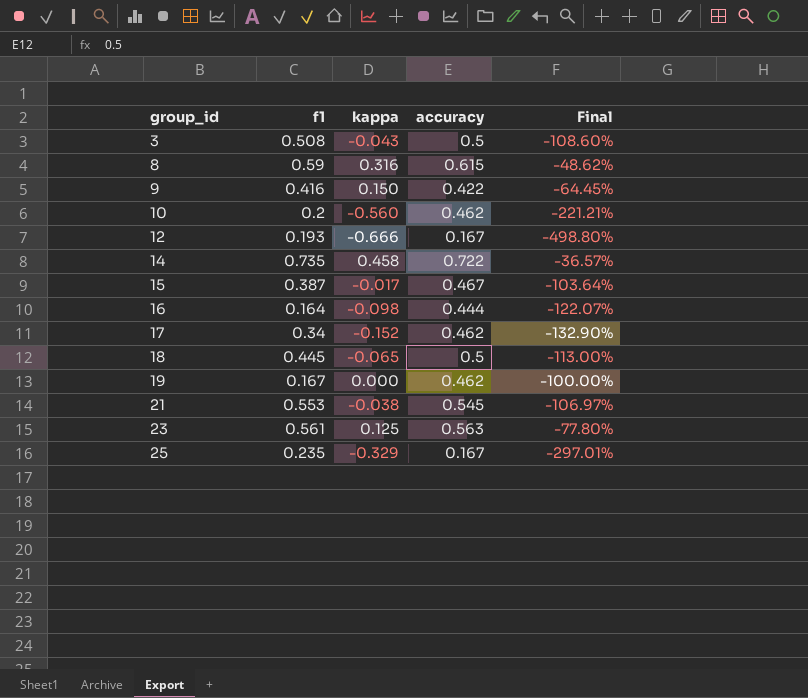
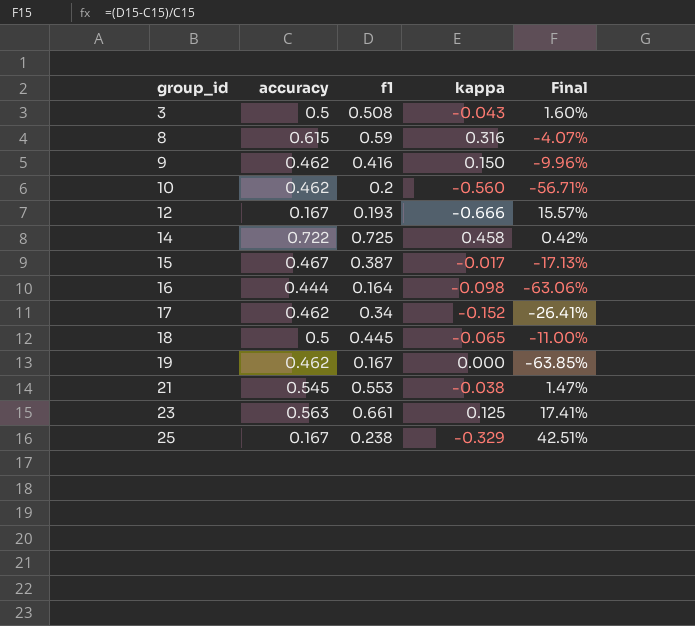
column accuracy | position: 4 -> 2
column Final | formula: ([kappa] - [accuracy]) / [accuracy] -> ([f1] - [accuracy]) / [accuracy]
9 | accuracy: 0.422 -> 0.462
14 | f1: 0.735 -> 0.725
23 | f1: 0.561 -> 0.661
25 | f1: 0.235 -> 0.238

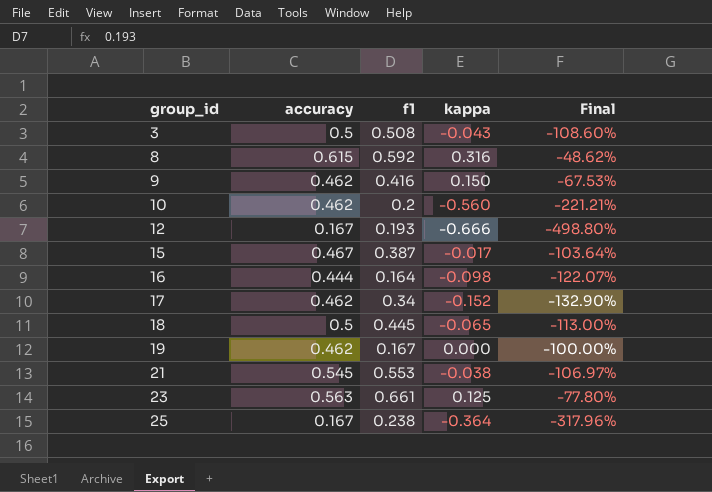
column Final | formula: ([f1] - [accuracy]) / [accuracy] -> ([kappa] - [accuracy]) / [accuracy]
row 14: 0.722 | 0.725 | 0.458 | 0.42% -> none
8 | f1: 0.59 -> 0.592
25 | kappa: -0.329 -> -0.364

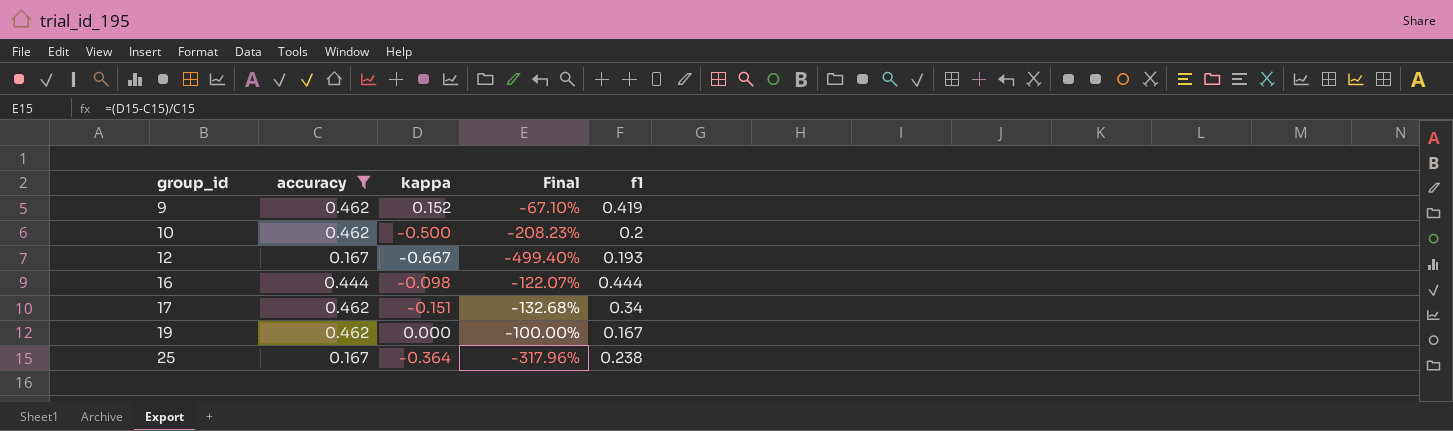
filter: none -> accuracy <= 0.462
column f1 | position: 3 -> 5
9 | kappa: 0.150 -> 0.152
9 | Final: -67.53% -> -67.10%
9 | f1: 0.416 -> 0.419
10 | kappa: -0.560 -> -0.500
10 | Final: -221.21% -> -208.23%
12 | kappa: -0.666 -> -0.667
12 | Final: -498.80% -> -499.40%
16 | f1: 0.164 -> 0.444
17 | kappa: -0.152 -> -0.151
17 | Final: -132.90% -> -132.68%

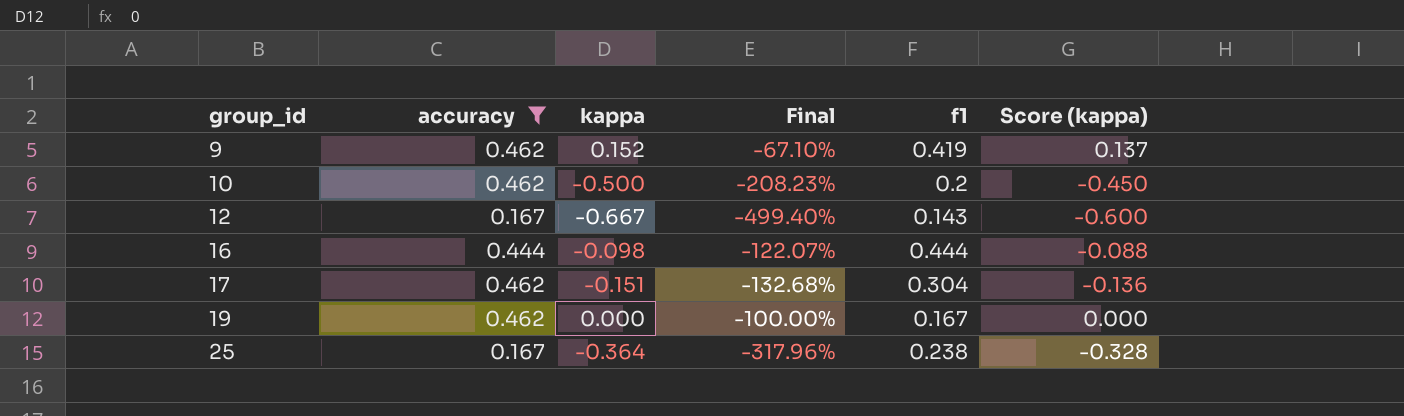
column Score (kappa) | formula: none -> [kappa] * 0.9
12 | f1: 0.193 -> 0.143
17 | f1: 0.34 -> 0.304

